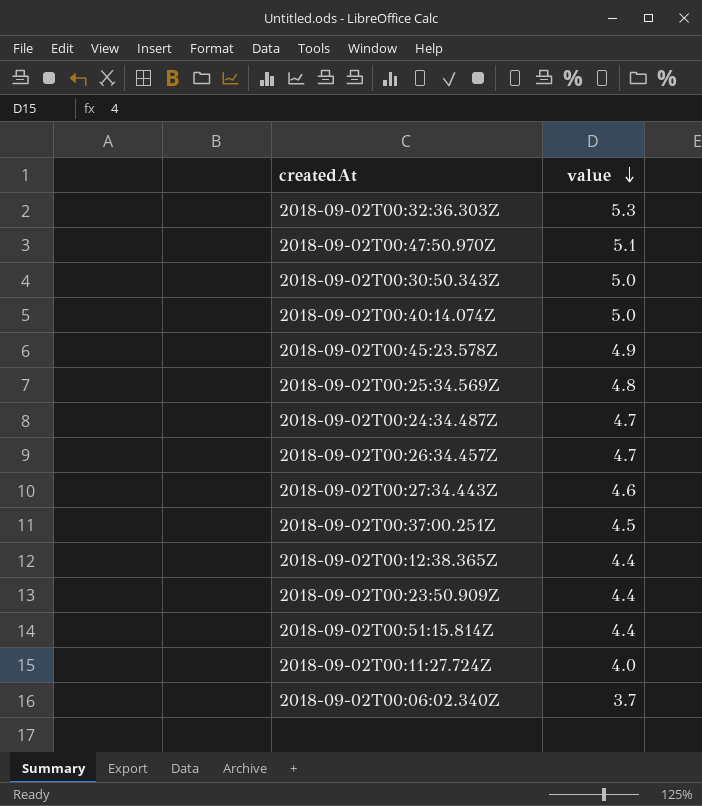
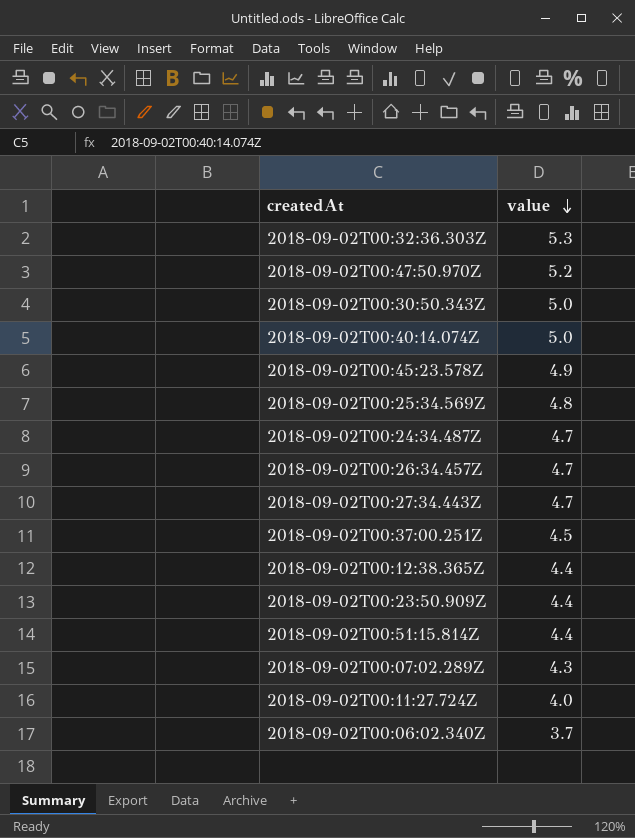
2018-09-02T00:47:50.970Z | value: 5.1 -> 5.2
2018-09-02T00:27:34.443Z | value: 4.6 -> 4.7
row 2018-09-02T00:07:02.289Z: none -> 4.3

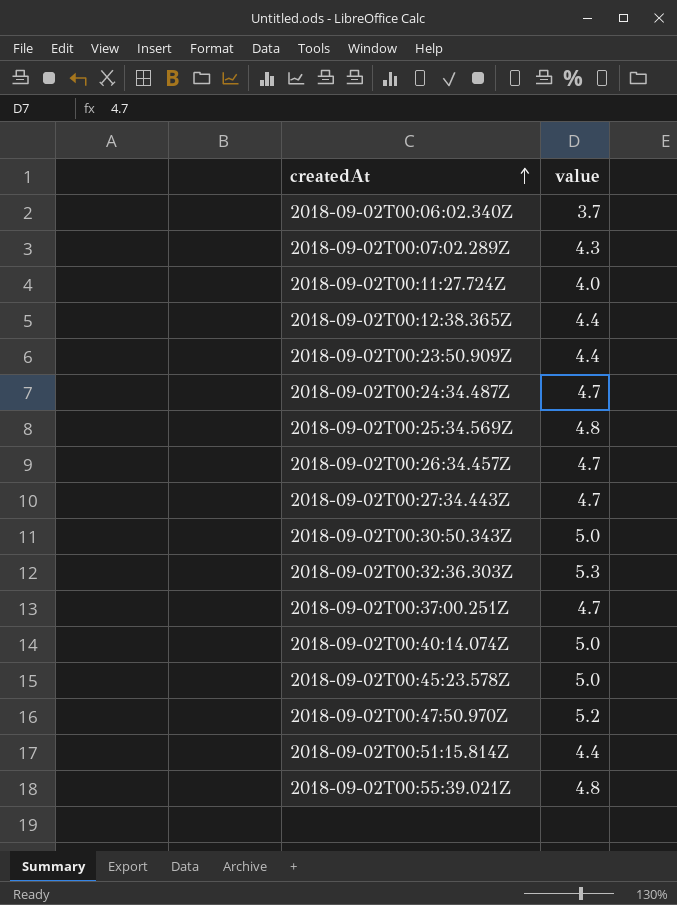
row order: value descending -> createdAt ascending
2018-09-02T00:37:00.251Z | value: 4.5 -> 4.7
2018-09-02T00:45:23.578Z | value: 4.9 -> 5.0
row 2018-09-02T00:55:39.021Z: none -> 4.8

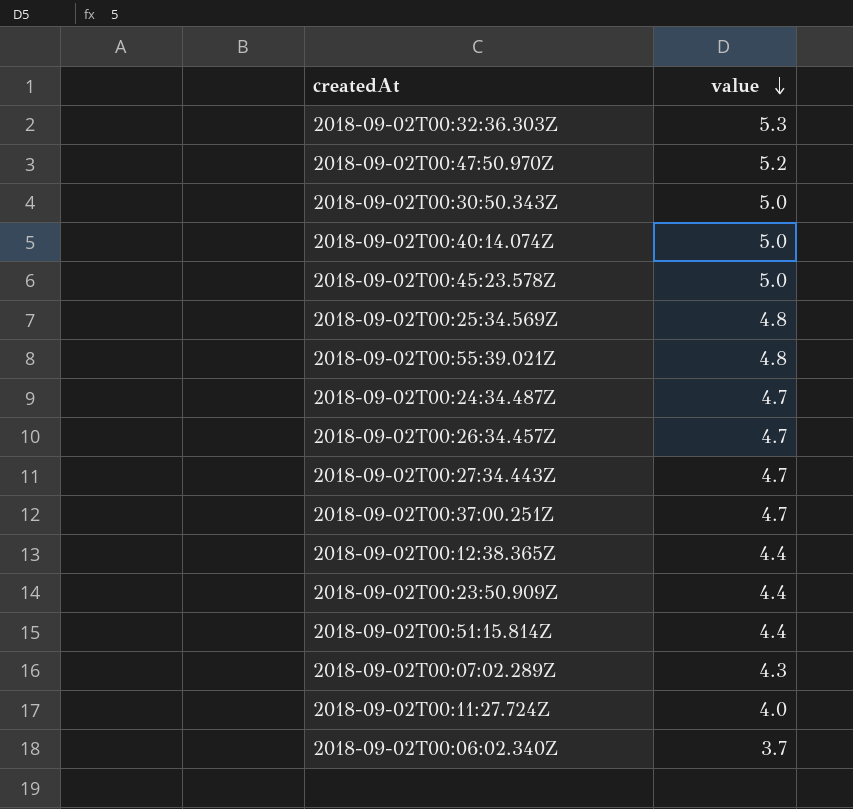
row order: createdAt ascending -> value descending

